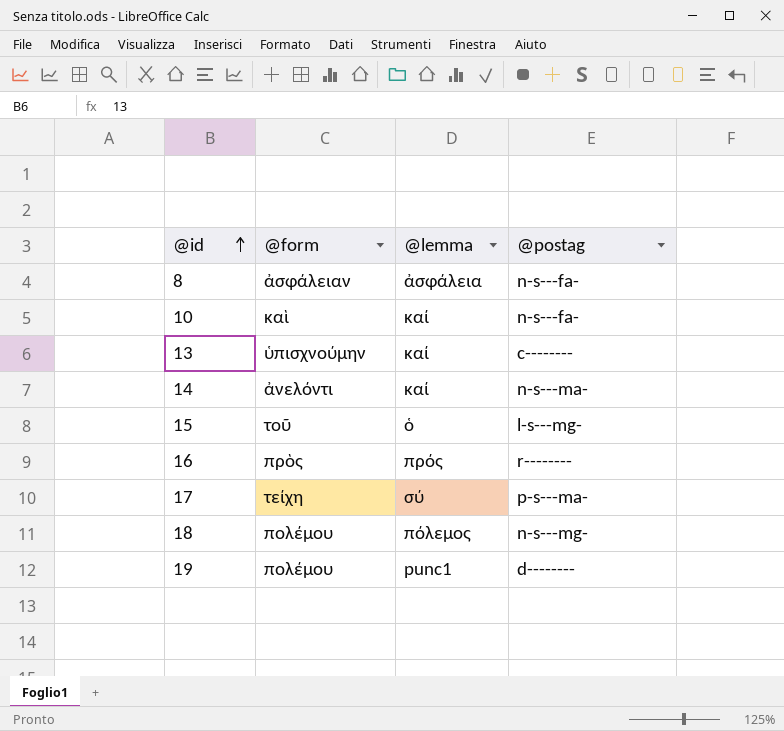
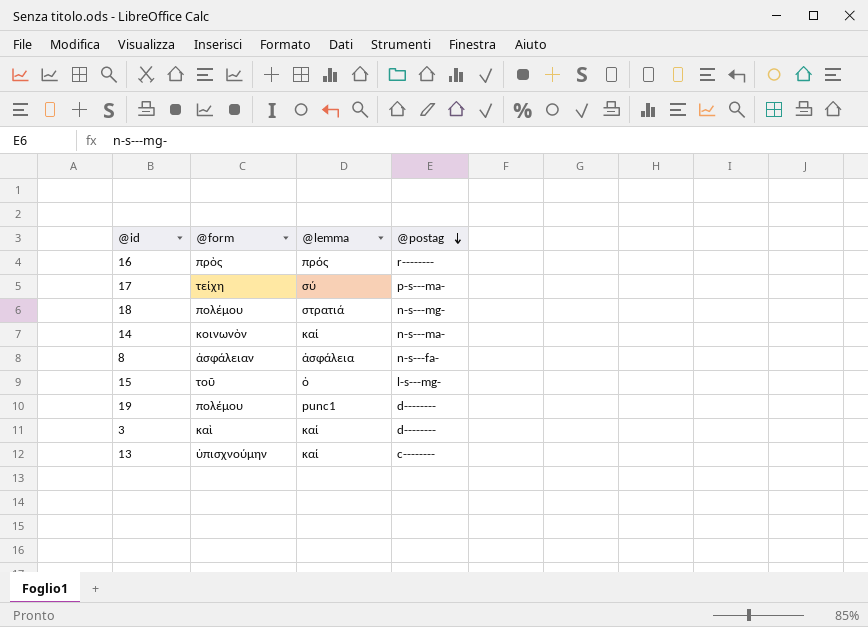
row order: @id ascending -> @postag descending
row 10: καὶ | καί | n-s---fa- -> none
18 | @lemma: πόλεμος -> στρατιά
14 | @form: ἀνελόντι -> κοινωνὸν
row 3: none -> καὶ | καί | d--------

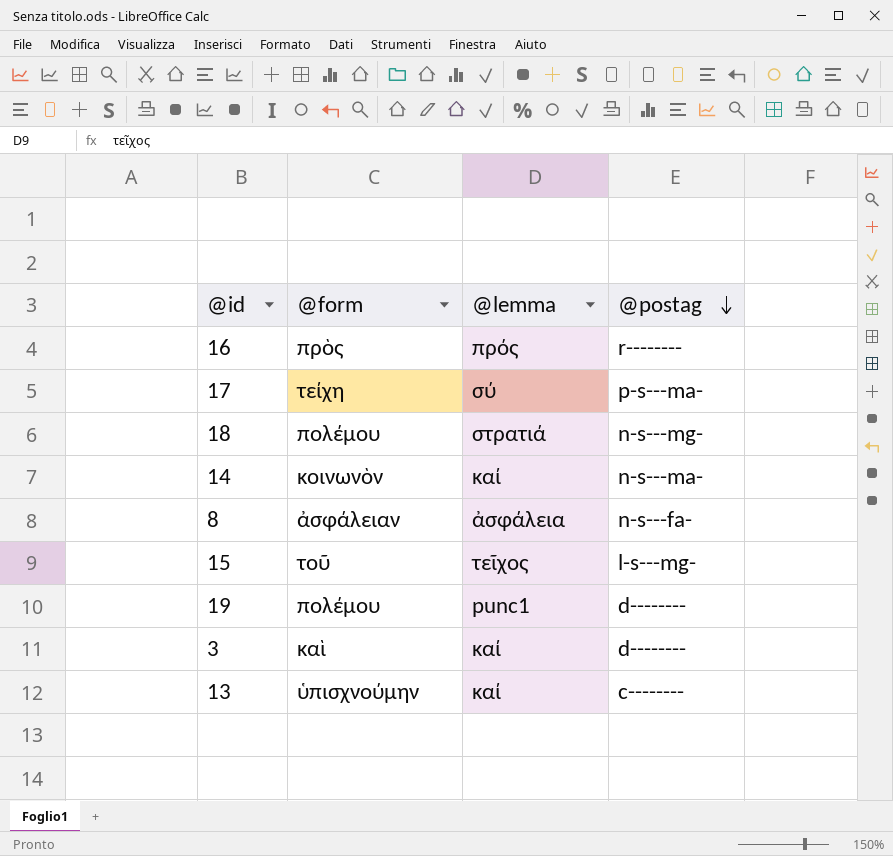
15 | @lemma: ὁ -> τεῖχος

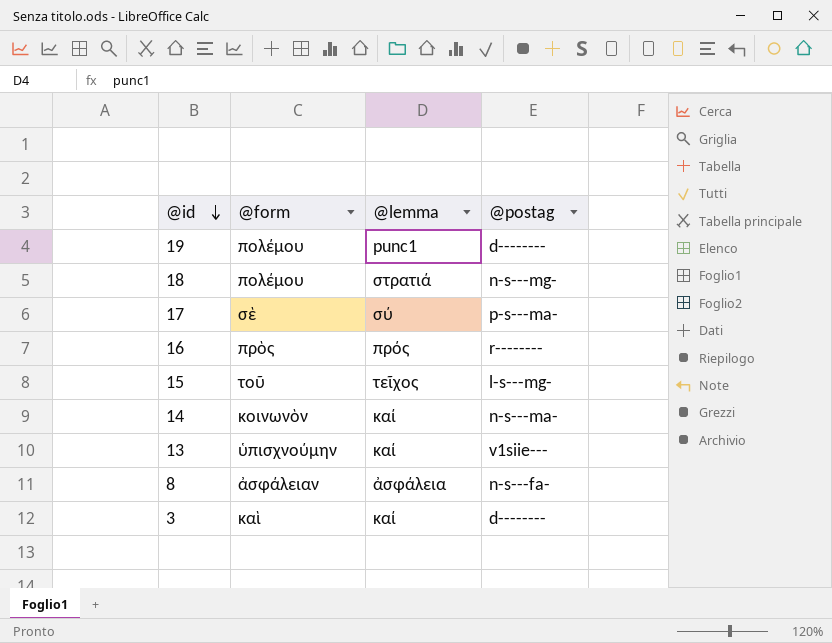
row order: @postag descending -> @id descending
17 | @form: τείχη -> σὲ
13 | @postag: c-------- -> v1siie---

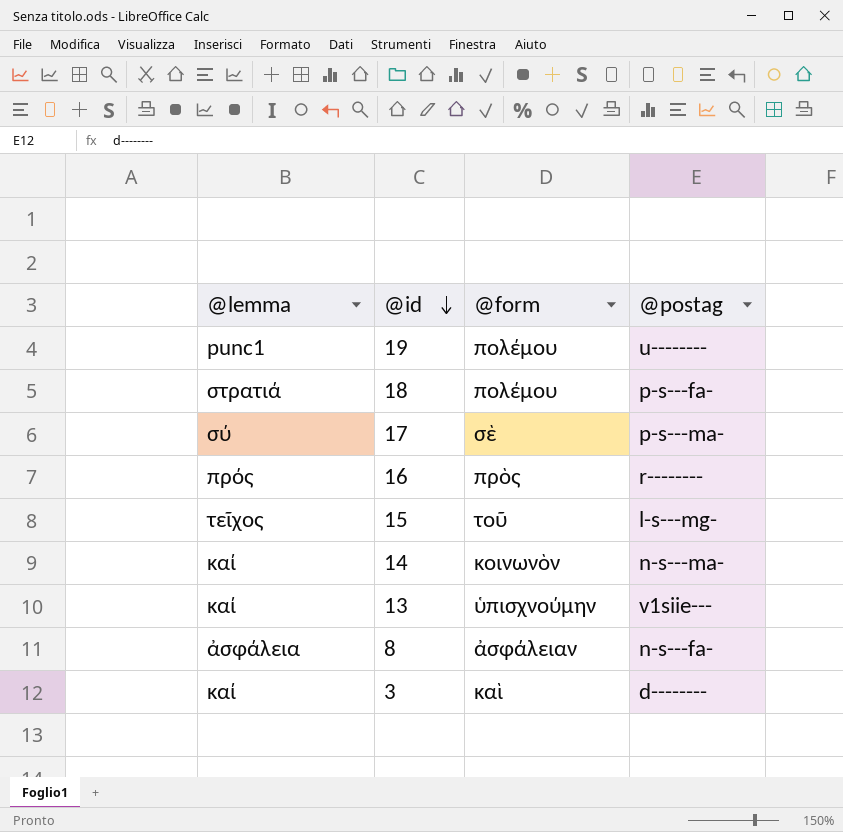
column @lemma | position: 3 -> 1
19 | @postag: d-------- -> u--------
18 | @postag: n-s---mg- -> p-s---fa-

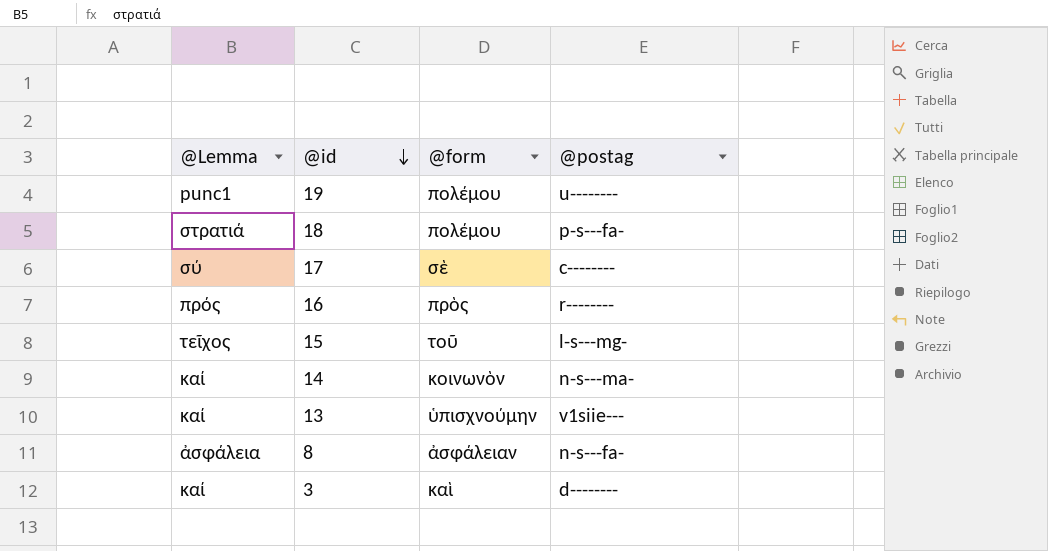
column name: @lemma -> @Lemma
17 | @postag: p-s---ma- -> c--------

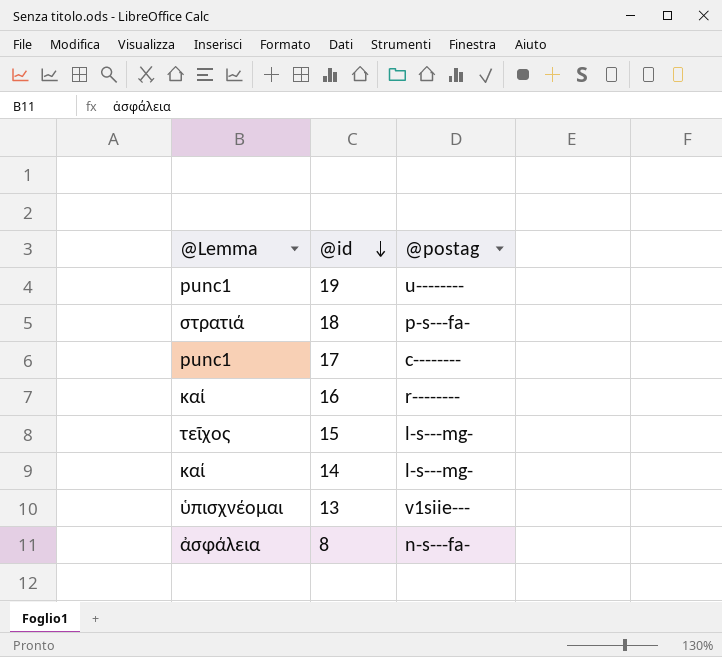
column @form | position: 3 -> none
row 3: καί | καὶ | d-------- -> none
17 | @Lemma: σύ -> punc1
16 | @Lemma: πρός -> καί
14 | @postag: n-s---ma- -> l-s---mg-
13 | @Lemma: καί -> ὑπισχνέομαι

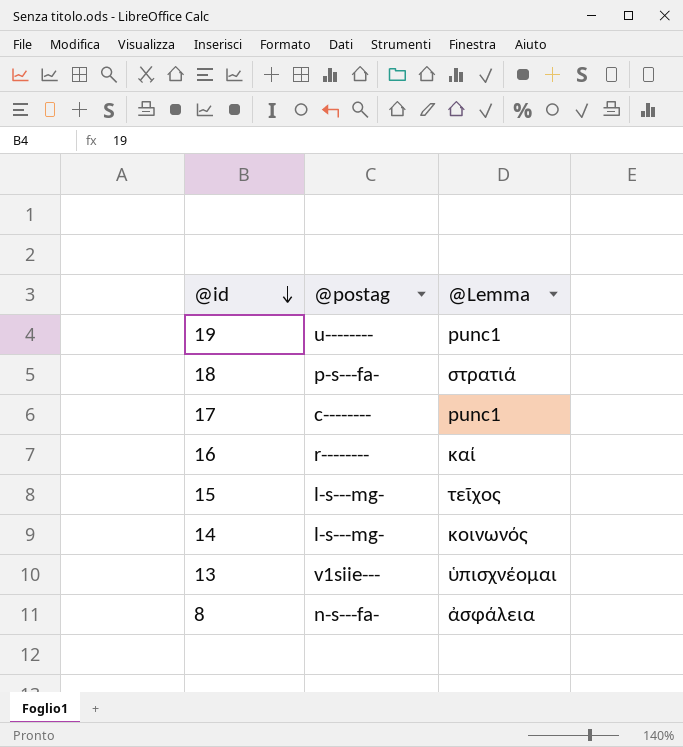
column @Lemma | position: 1 -> 3
14 | @Lemma: καί -> κοινωνός

